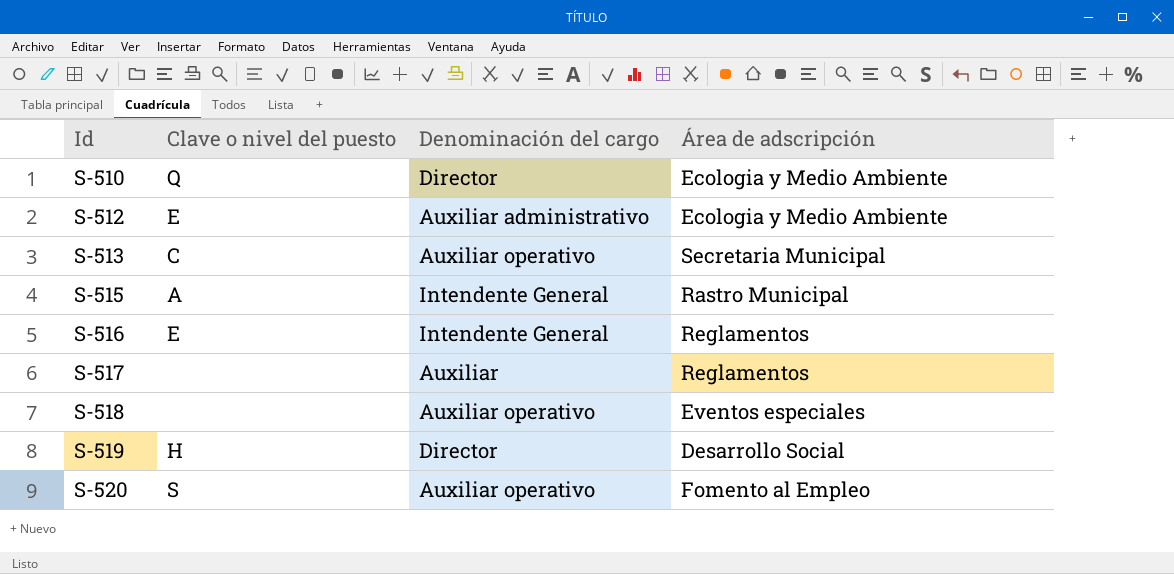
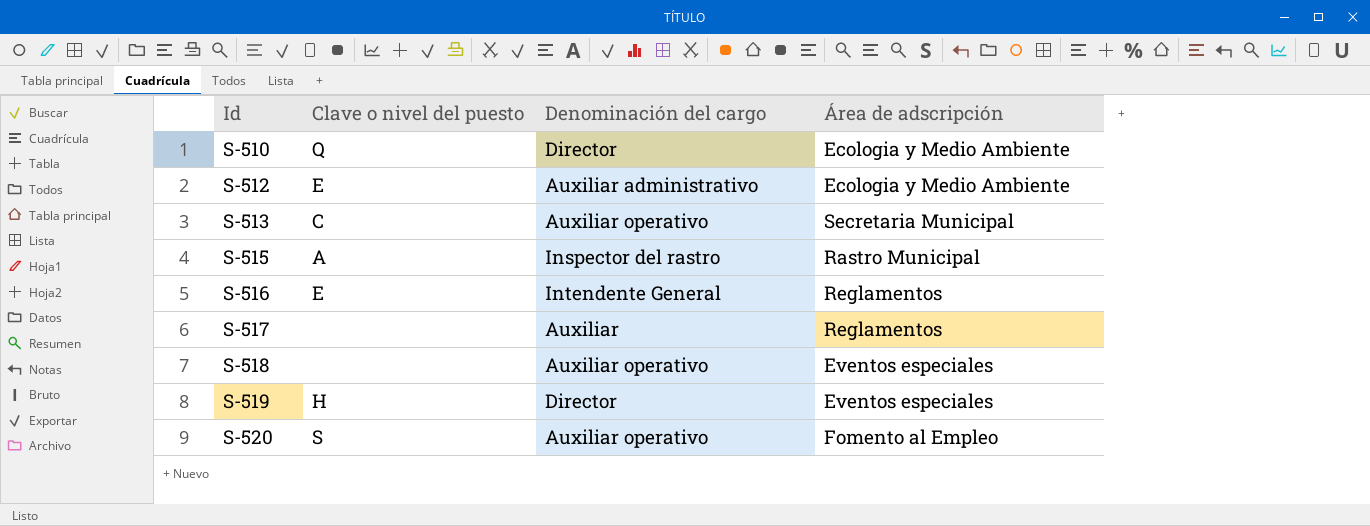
S-515 | Denominación del cargo: Intendente General -> Inspector del rastro
S-519 | Área de adscripción: Desarrollo Social -> Eventos especiales

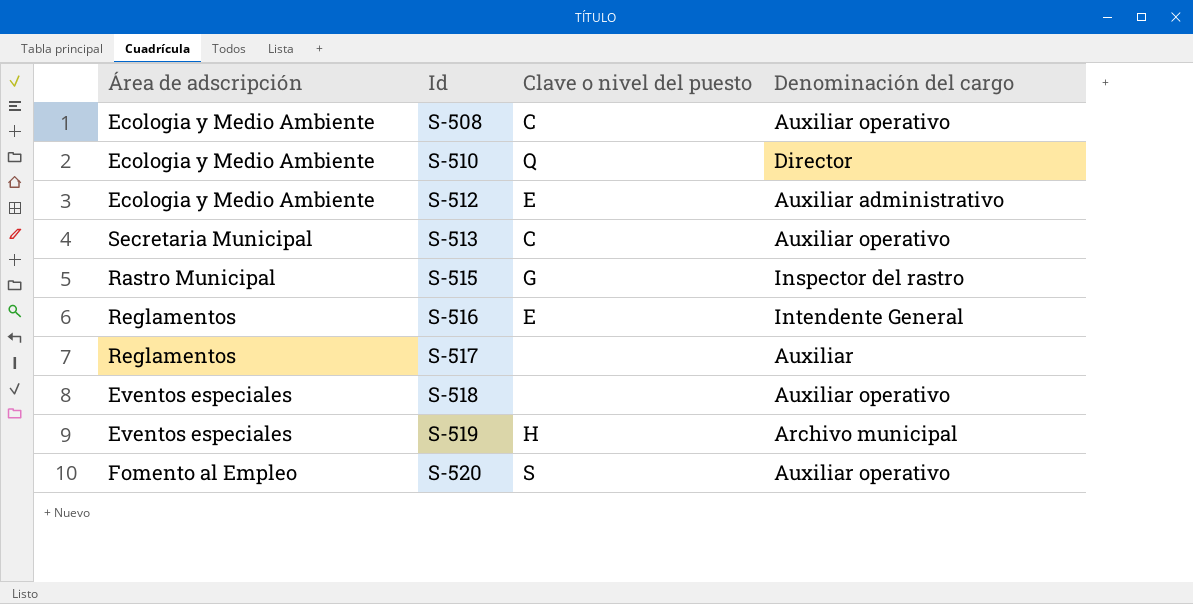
column Área de adscripción | position: 4 -> 1
row S-508: none -> Ecologia y Medio Ambiente | C | Auxiliar operativo
S-515 | Clave o nivel del puesto: A -> G
S-519 | Denominación del cargo: Director -> Archivo municipal

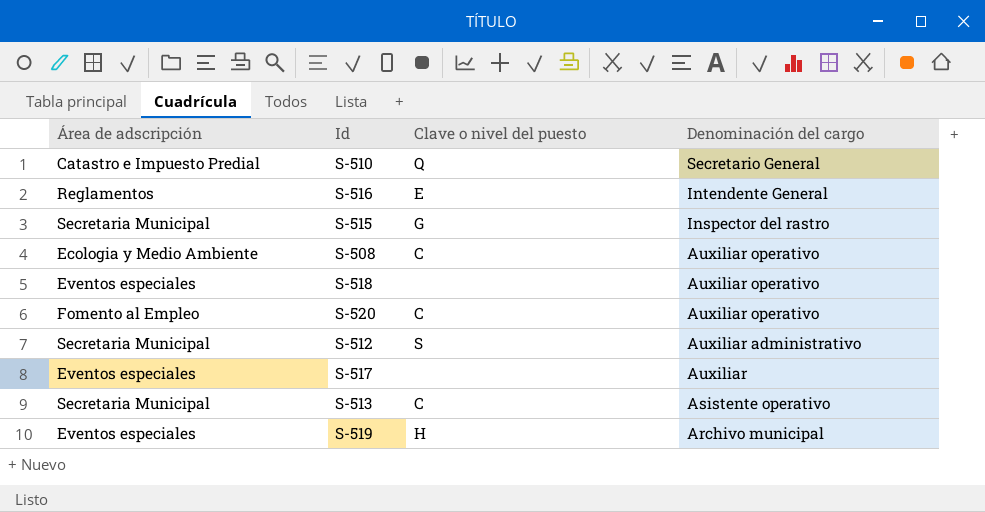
row order: Id ascending -> Denominación del cargo descending
S-510 | Área de adscripción: Ecologia y Medio Ambiente -> Catastro e Impuesto Predial
S-510 | Denominación del cargo: Director -> Secretario General
S-515 | Área de adscripción: Rastro Municipal -> Secretaria Municipal
S-520 | Clave o nivel del puesto: S -> C
S-512 | Área de adscripción: Ecologia y Medio Ambiente -> Secretaria Municipal
S-512 | Clave o nivel del puesto: E -> S
S-517 | Área de adscripción: Reglamentos -> Eventos especiales
S-513 | Denominación del cargo: Auxiliar operativo -> Asistente operativo

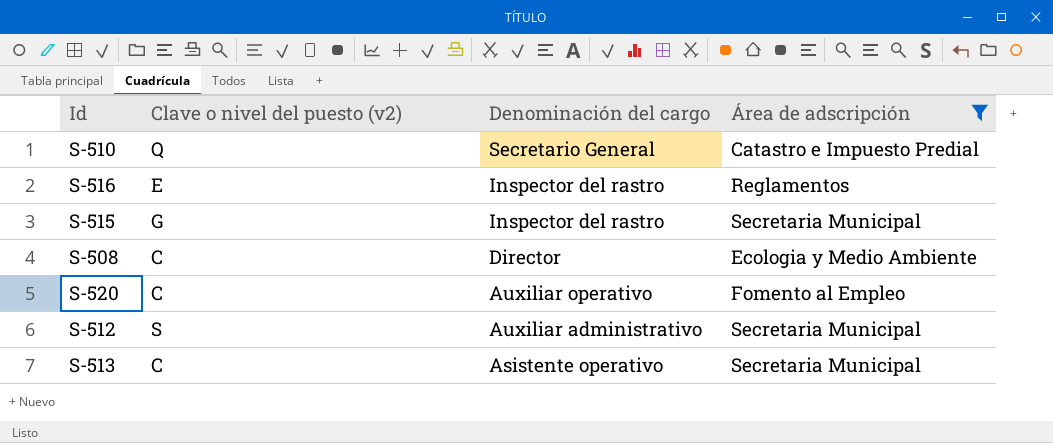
filter: none -> Área de adscripción != Eventos especiales
column name: Clave o nivel del puesto -> Clave o nivel del puesto (v2)
column Área de adscripción | position: 1 -> 4
S-516 | Denominación del cargo: Intendente General -> Inspector del rastro
S-508 | Denominación del cargo: Auxiliar operativo -> Director

